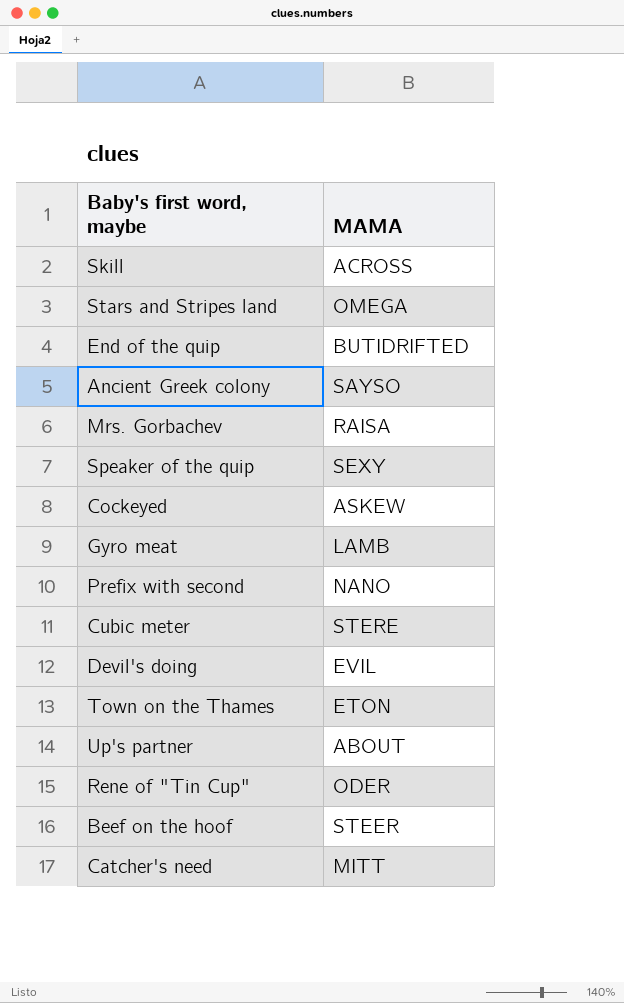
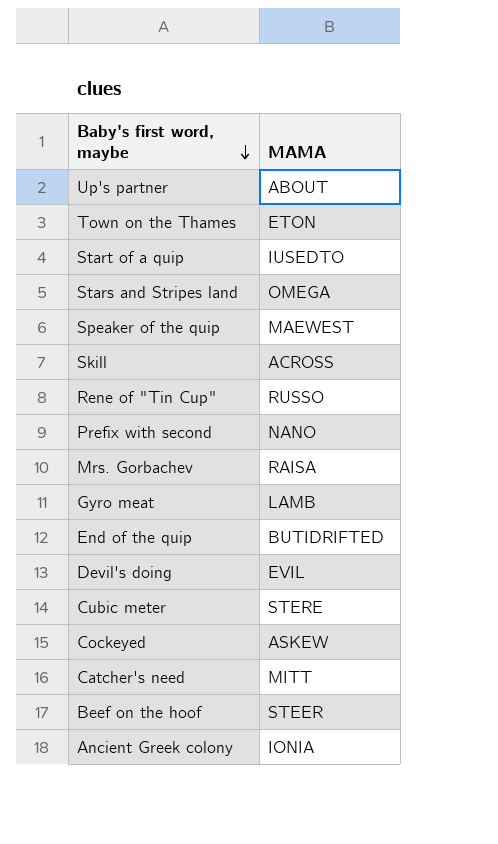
row order: none -> Baby's first word, maybe descending
row Start of a quip: none -> IUSEDTO
Speaker of the quip | MAMA: SEXY -> MAEWEST
Rene of "Tin Cup" | MAMA: ODER -> RUSSO
Ancient Greek colony | MAMA: SAYSO -> IONIA

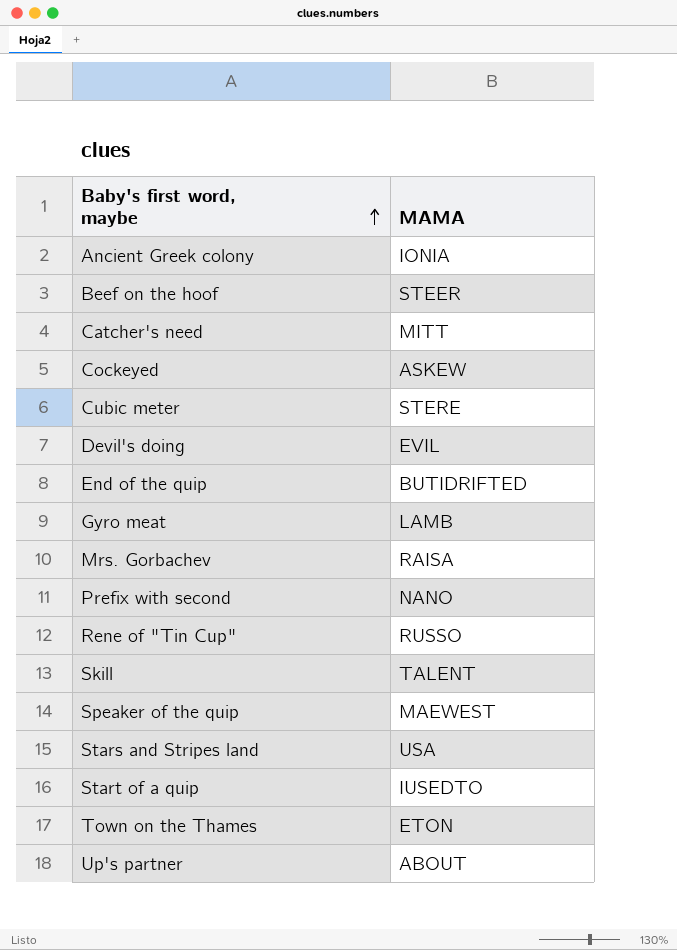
row order: Baby's first word, maybe descending -> Baby's first word, maybe ascending
Skill | MAMA: ACROSS -> TALENT
Stars and Stripes land | MAMA: OMEGA -> USA

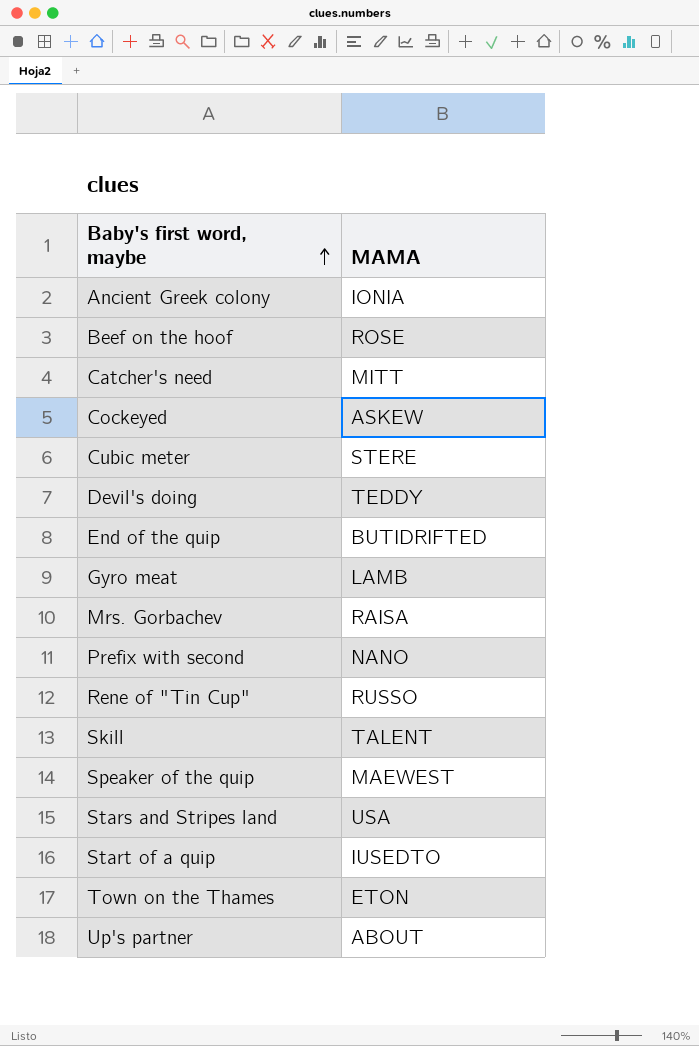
Beef on the hoof | MAMA: STEER -> ROSE
Devil's doing | MAMA: EVIL -> TEDDY

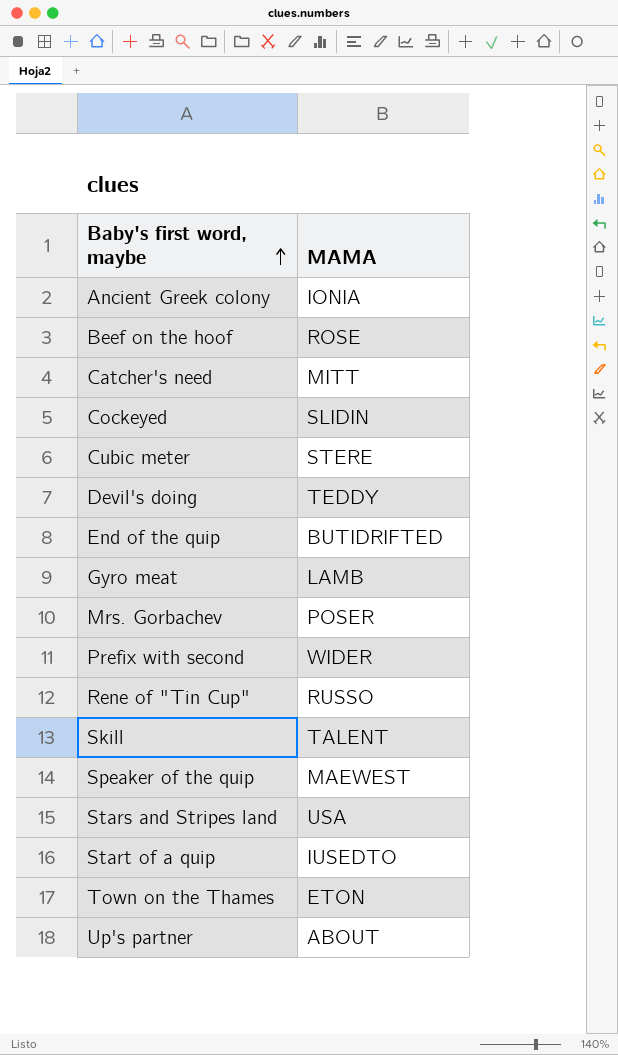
Cockeyed | MAMA: ASKEW -> SLIDIN
Mrs. Gorbachev | MAMA: RAISA -> POSER
Prefix with second | MAMA: NANO -> WIDER

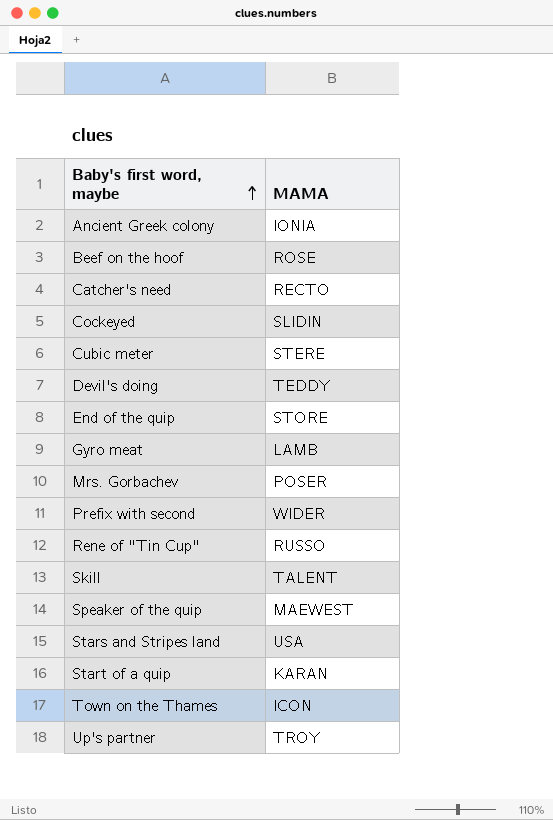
Catcher's need | MAMA: MITT -> RECTO
End of the quip | MAMA: BUTIDRIFTED -> STORE
Start of a quip | MAMA: IUSEDTO -> KARAN
Town on the Thames | MAMA: ETON -> ICON
Up's partner | MAMA: ABOUT -> TROY

